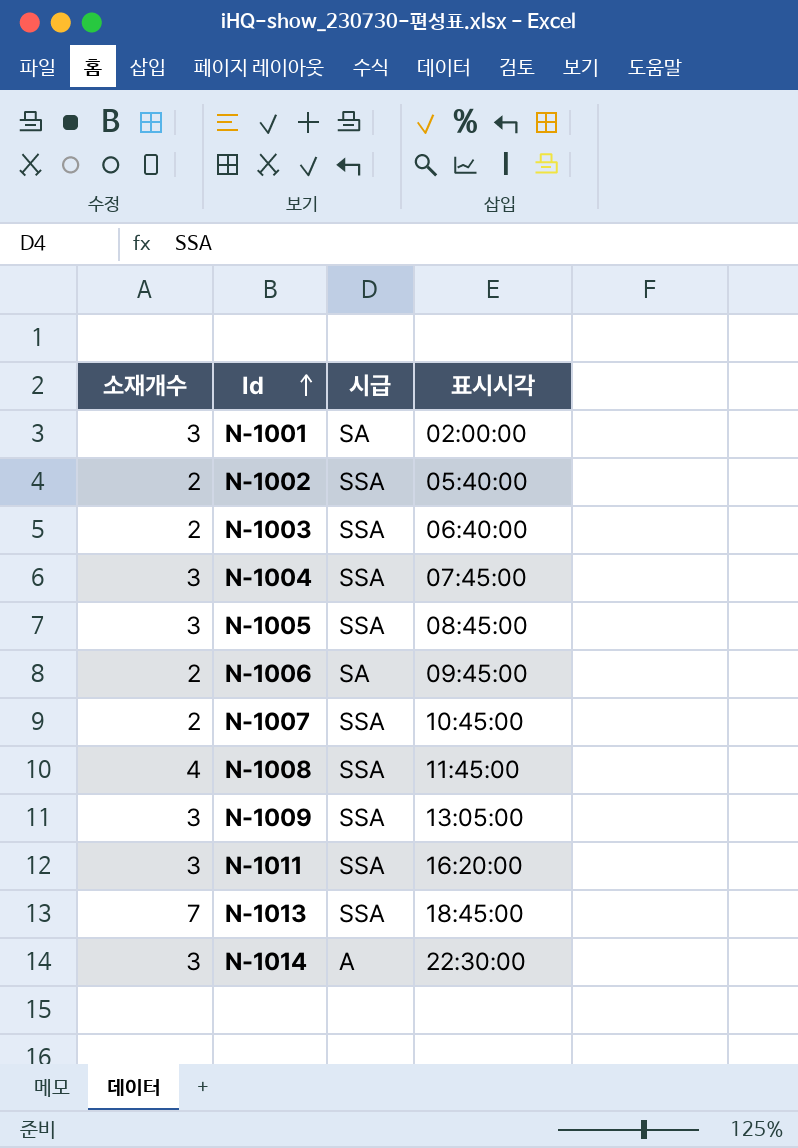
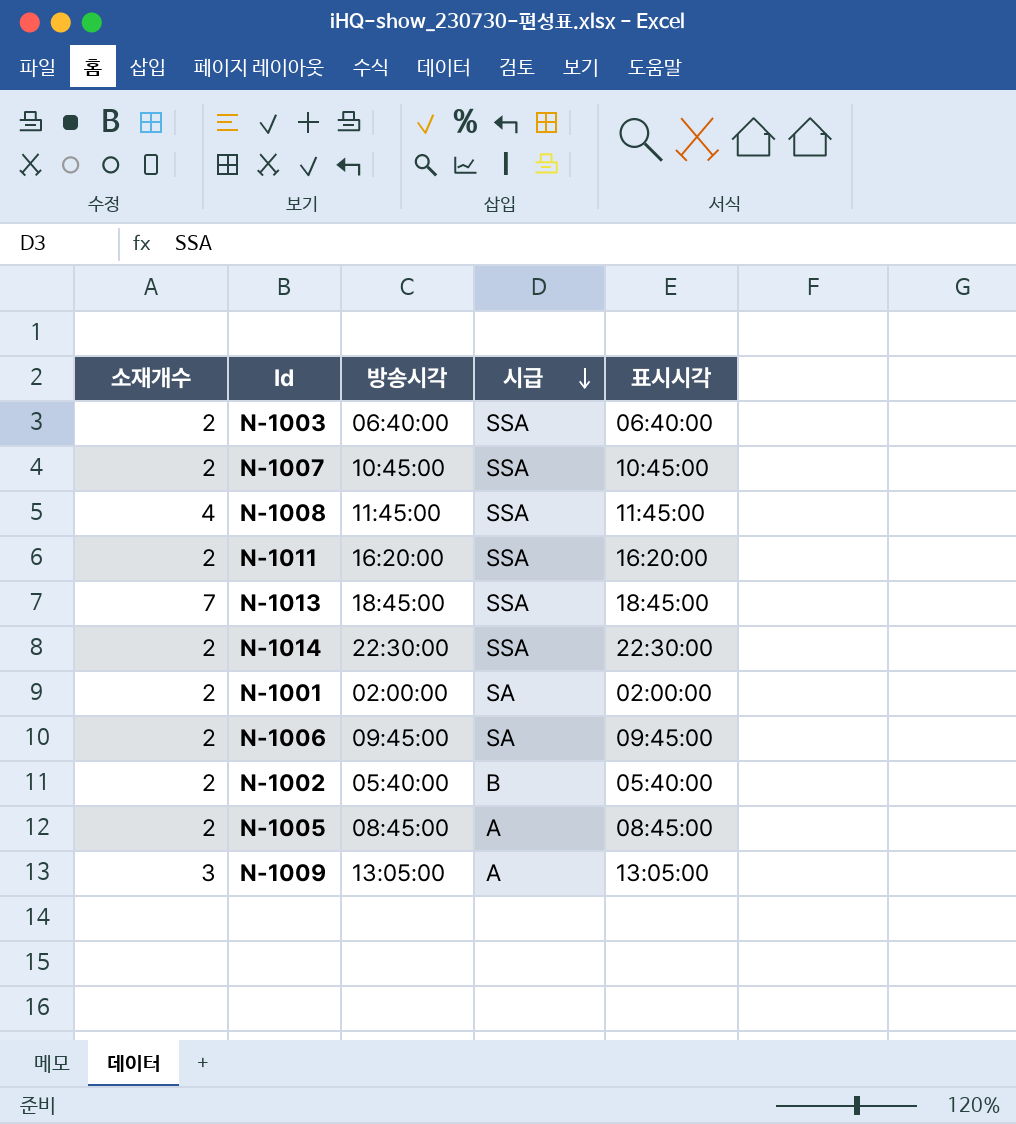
row order: Id ascending -> 시급 descending
column 방송시각 | position: none -> 3
row N-1004: 3 | SSA | 07:45:00 -> none
N-1011 | 소재개수: 3 -> 2
N-1014 | 소재개수: 3 -> 2
N-1014 | 시급: A -> SSA
N-1001 | 소재개수: 3 -> 2
N-1002 | 시급: SSA -> B
N-1005 | 소재개수: 3 -> 2
N-1005 | 시급: SSA -> A
N-1009 | 시급: SSA -> A

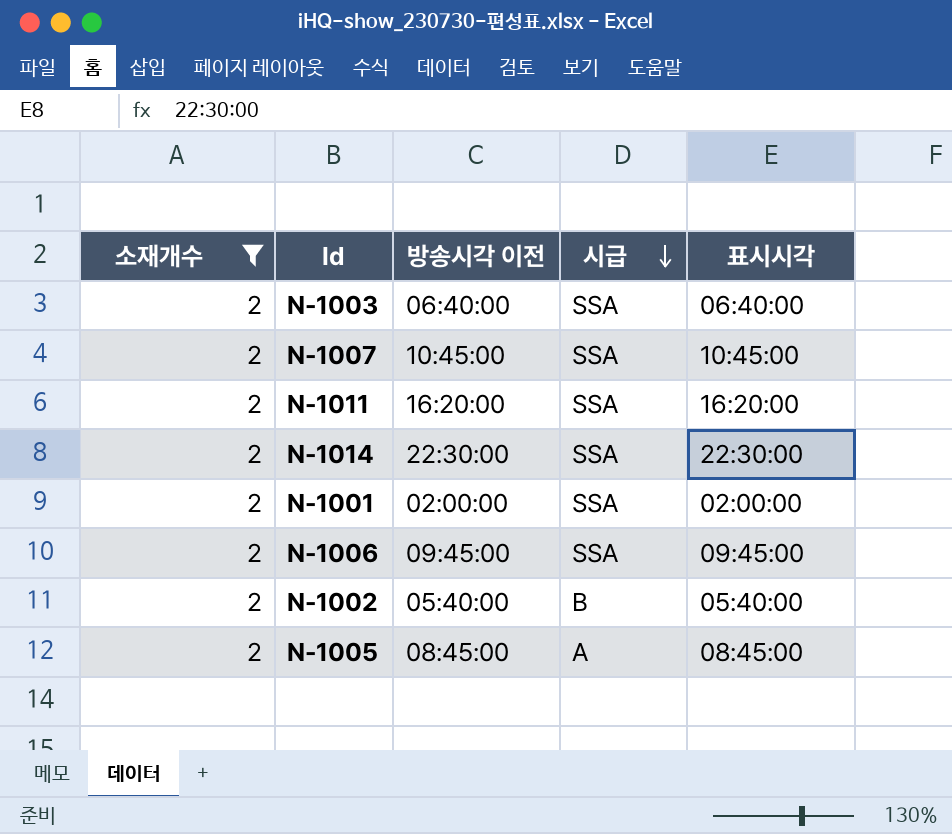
filter: none -> 소재개수 = 2
column name: 방송시각 -> 방송시각 이전
N-1001 | 시급: SA -> SSA
N-1006 | 시급: SA -> SSA

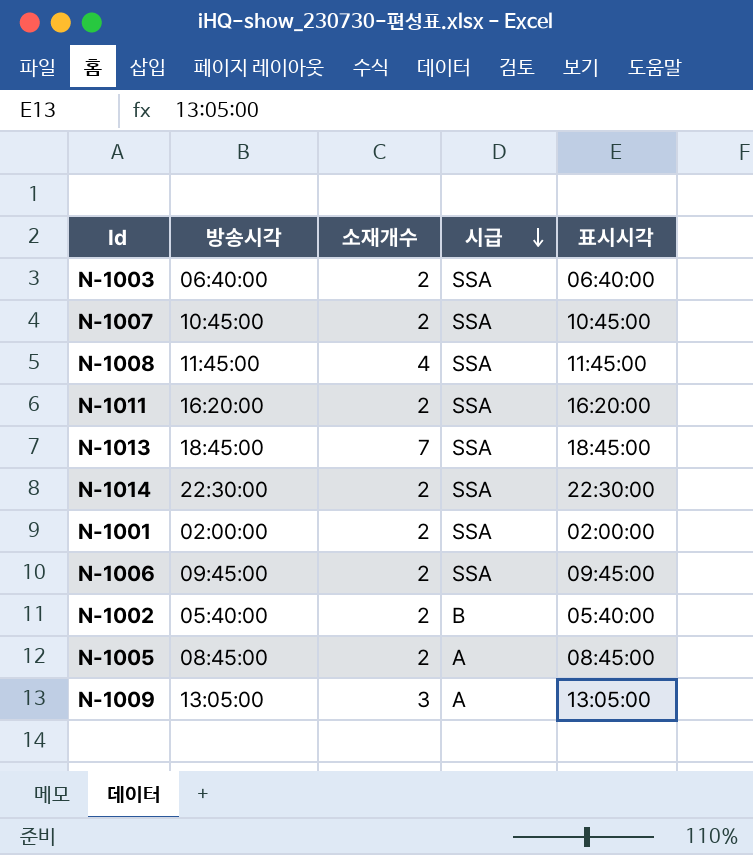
filter: 소재개수 = 2 -> none
column name: 방송시각 이전 -> 방송시각
column 소재개수 | position: 1 -> 3

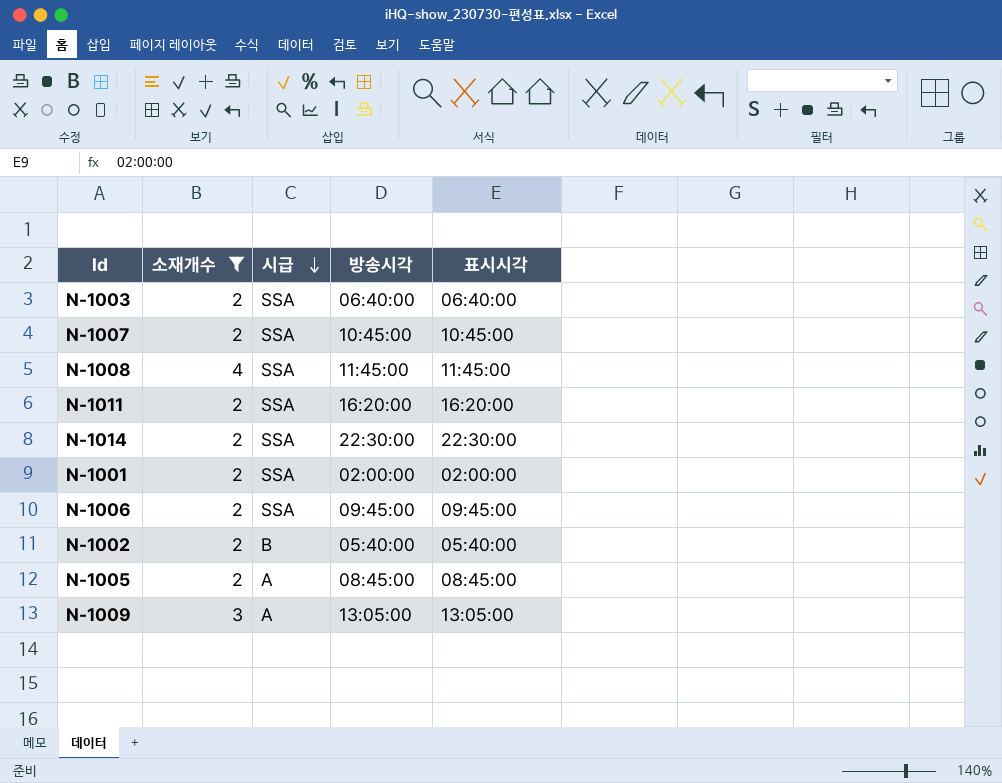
filter: none -> 소재개수 != 7
column 방송시각 | position: 2 -> 4

